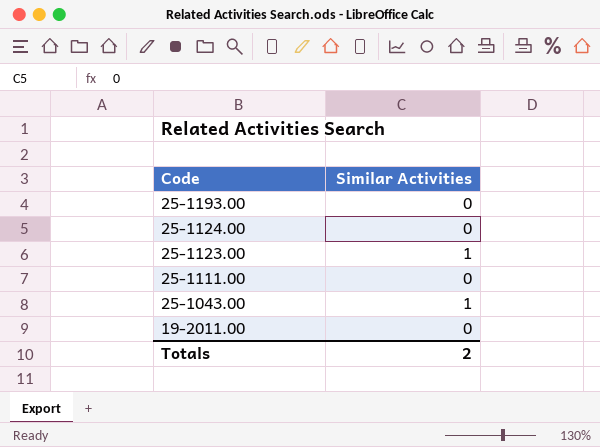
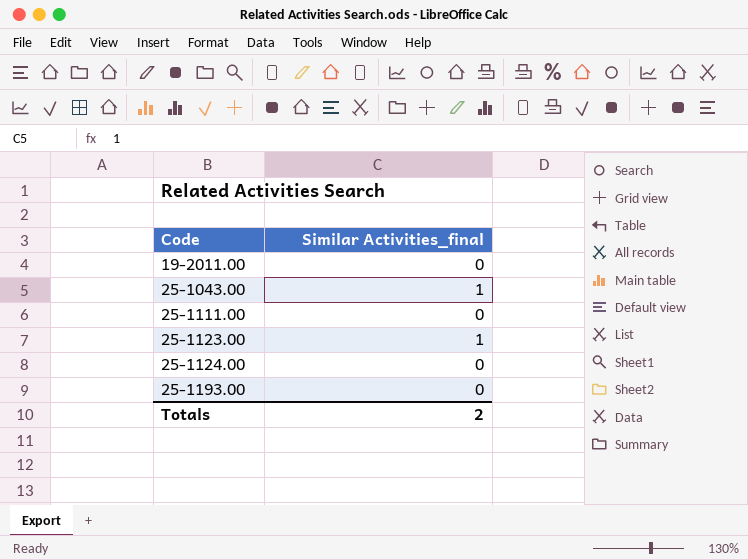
row order: Code descending -> Code ascending
column name: Similar Activities -> Similar Activities_final

